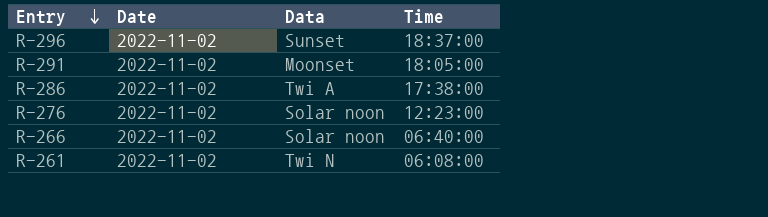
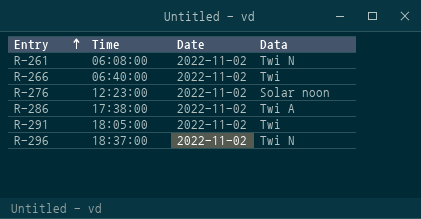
row order: Entry descending -> Entry ascending
column Time | position: 4 -> 2
R-266 | Data: Solar noon -> Twi
R-291 | Data: Moonset -> Twi
R-296 | Data: Sunset -> Twi N

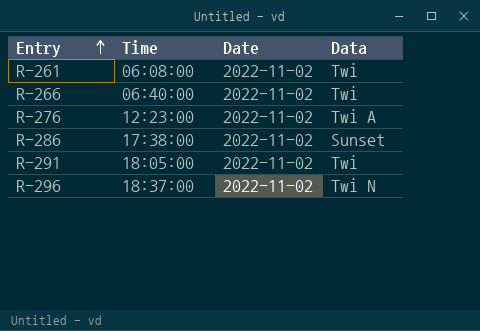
R-261 | Data: Twi N -> Twi
R-276 | Data: Solar noon -> Twi A
R-286 | Data: Twi A -> Sunset

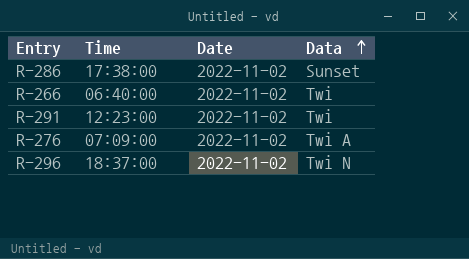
row order: Entry ascending -> Data ascending
row R-261: 06:08:00 | 2022-11-02 | Twi -> none
R-291 | Time: 18:05:00 -> 12:23:00
R-276 | Time: 12:23:00 -> 07:09:00

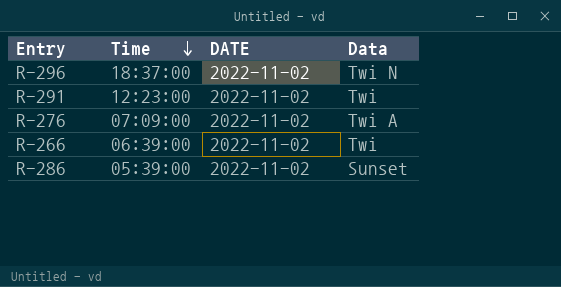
row order: Data ascending -> Time descending
column name: Date -> DATE
R-266 | Time: 06:40:00 -> 06:39:00
R-286 | Time: 17:38:00 -> 05:39:00

